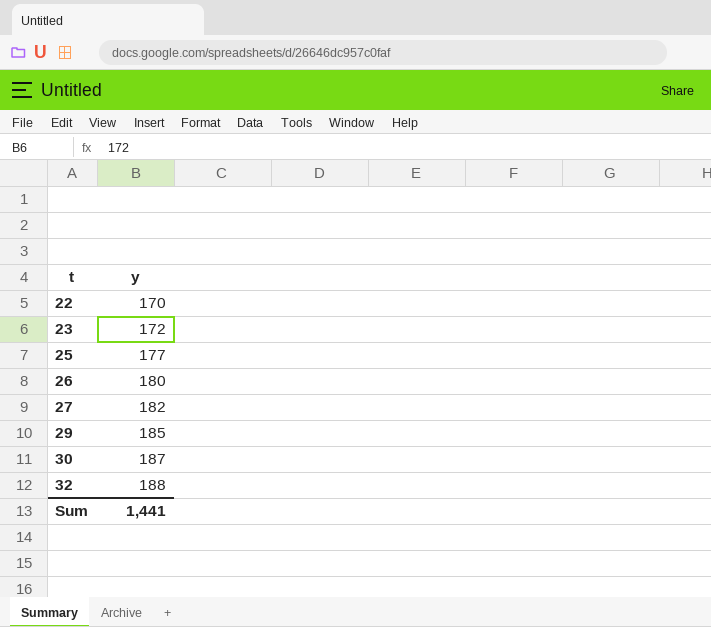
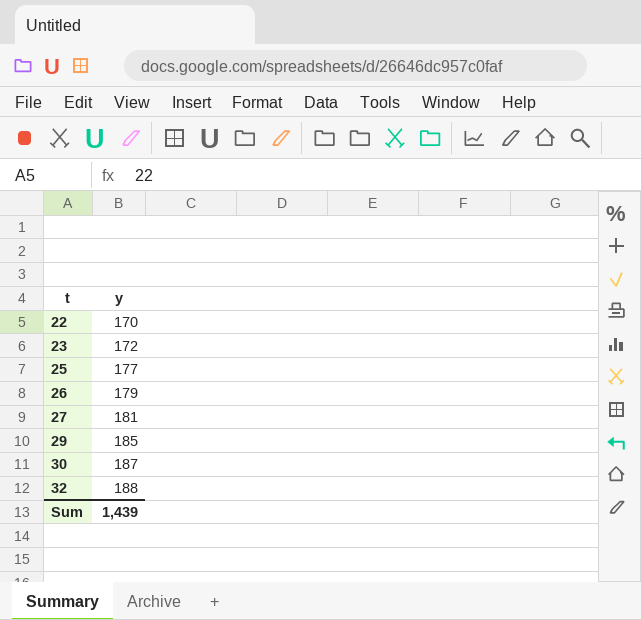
26 | y: 180 -> 179
27 | y: 182 -> 181
Sum | y: 1,441 -> 1,439

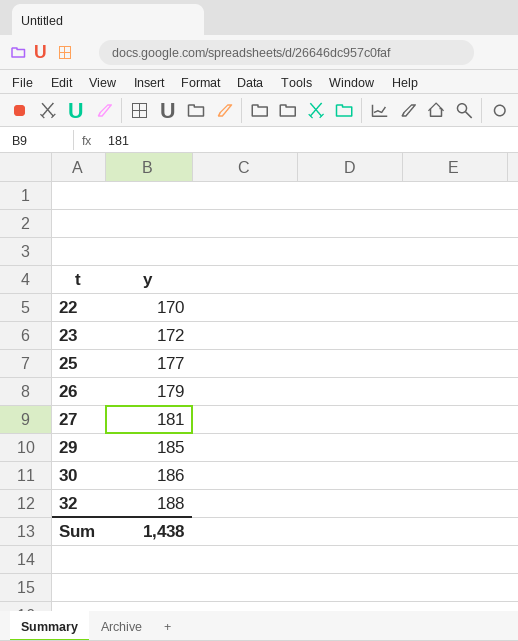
30 | y: 187 -> 186
Sum | y: 1,439 -> 1,438

